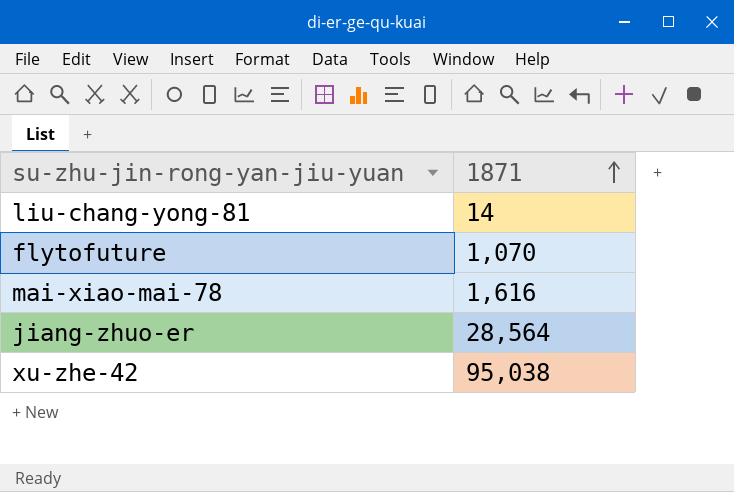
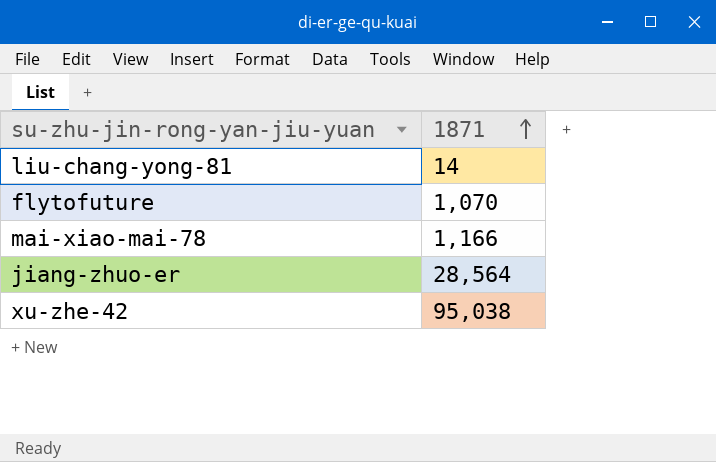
mai-xiao-mai-78 | 1871: 1,616 -> 1,166

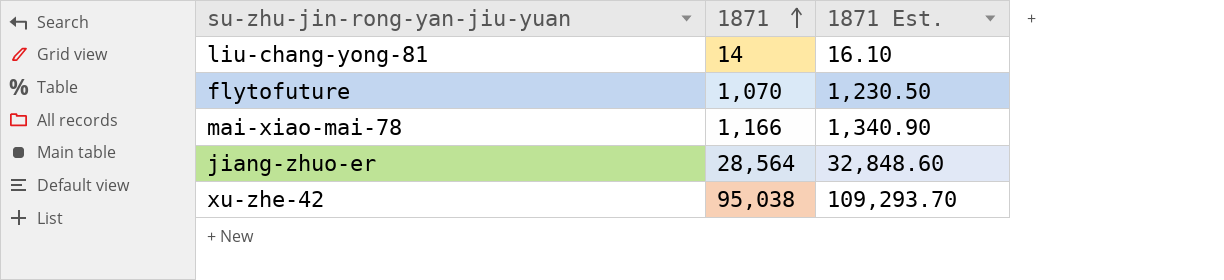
column 1871 Est. | formula: none -> [1871] * 1.15

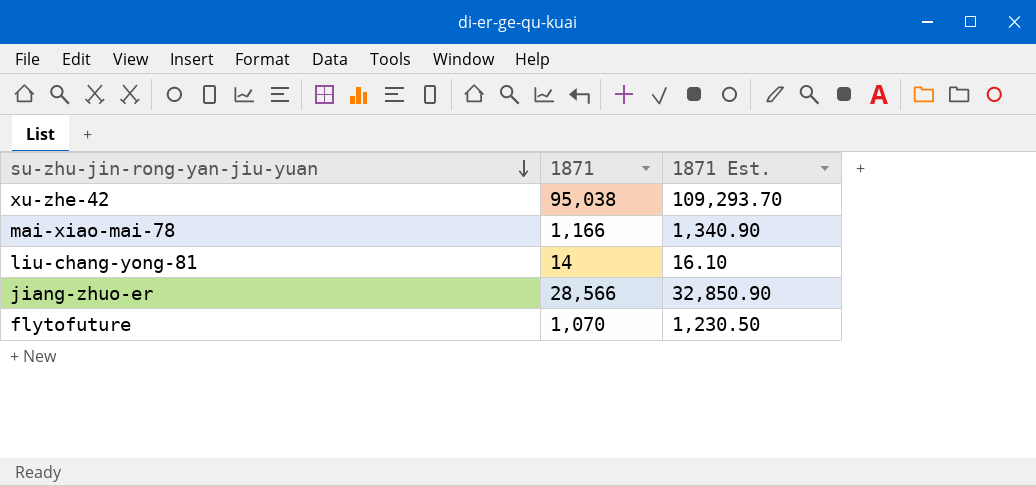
row order: 1871 ascending -> su-zhu-jin-rong-yan-jiu-yuan descending
jiang-zhuo-er | 1871: 28,564 -> 28,566
jiang-zhuo-er | 1871 Est.: 32,848.60 -> 32,850.90

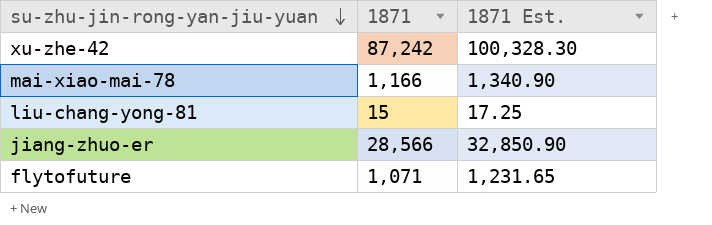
xu-zhe-42 | 1871: 95,038 -> 87,242
xu-zhe-42 | 1871 Est.: 109,293.70 -> 100,328.30
liu-chang-yong-81 | 1871: 14 -> 15
liu-chang-yong-81 | 1871 Est.: 16.10 -> 17.25
flytofuture | 1871: 1,070 -> 1,071
flytofuture | 1871 Est.: 1,230.50 -> 1,231.65

